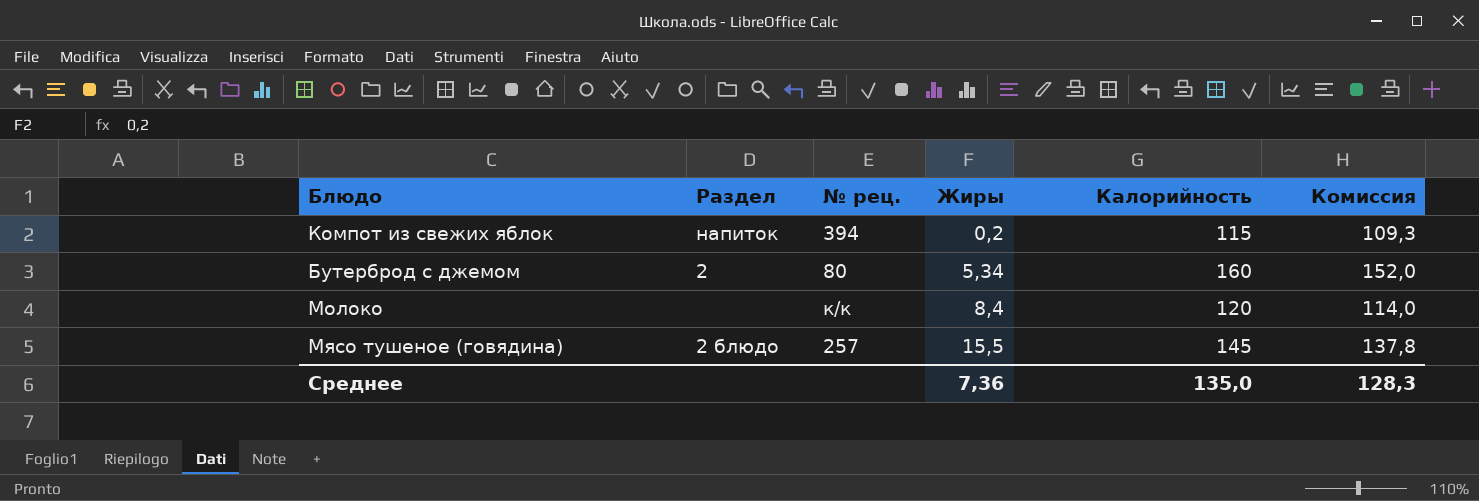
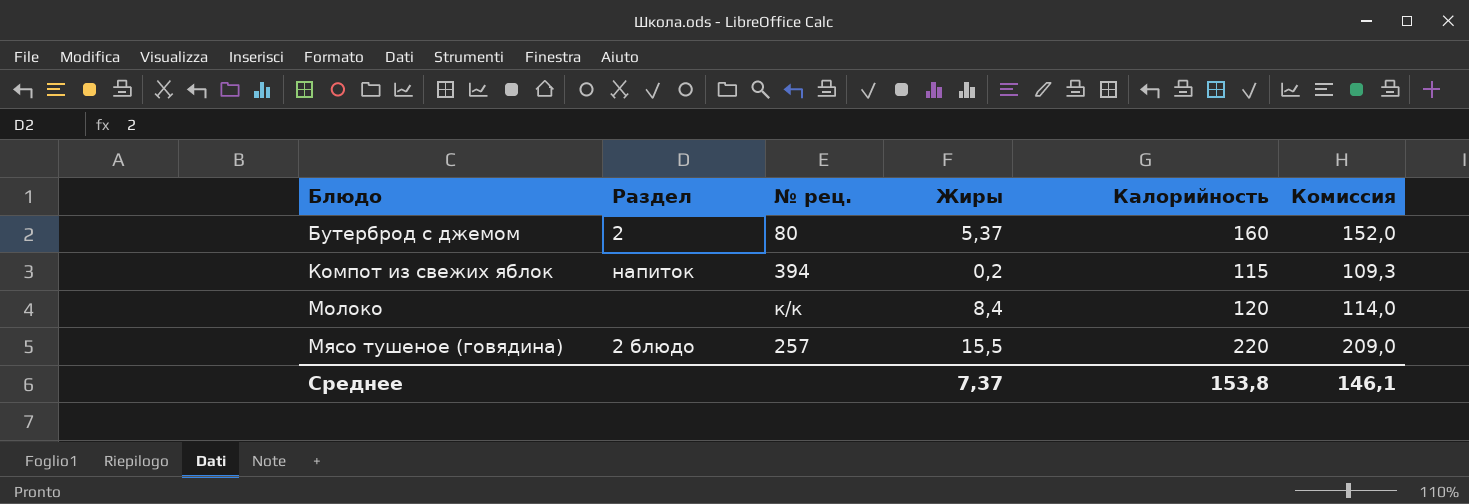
row order: Жиры ascending -> Блюдо ascending
Бутерброд с джемом | Жиры: 5,34 -> 5,37
Мясо тушеное (говядина) | Калорийность: 145 -> 220
Мясо тушеное (говядина) | Комиссия: 137,8 -> 209,0
Среднее | Жиры: 7,36 -> 7,37
Среднее | Калорийность: 135,0 -> 153,8
Среднее | Комиссия: 128,3 -> 146,1

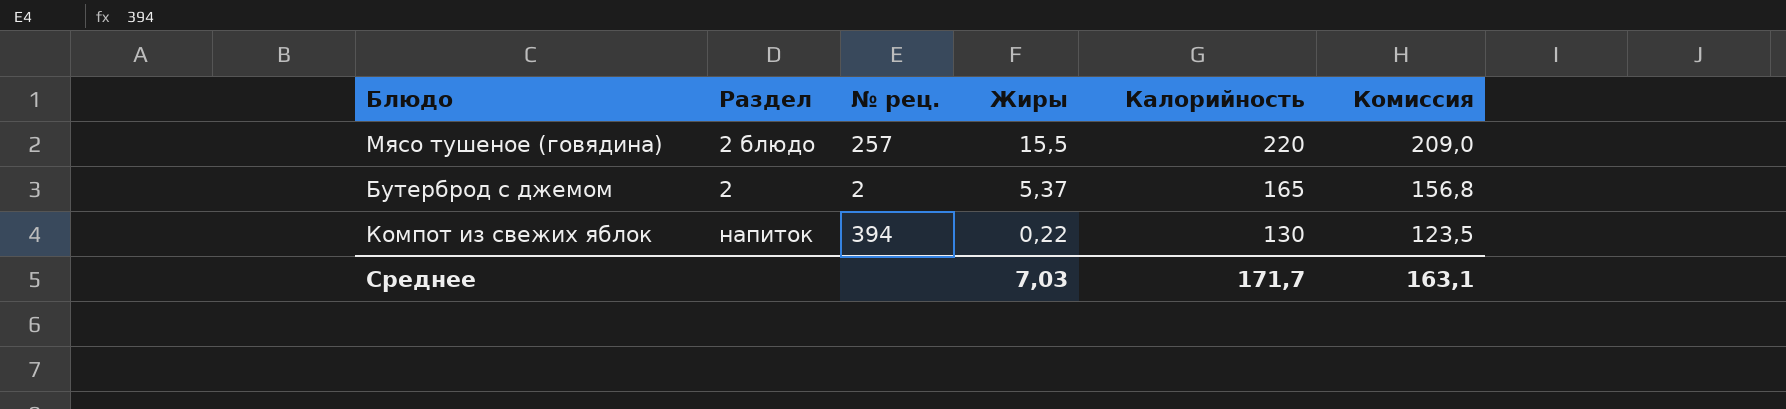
row order: Блюдо ascending -> Жиры descending
row Молоко: none | к/к | 8,4 | 120 | 114,0 -> none
Бутерброд с джемом | № рец.: 80 -> 2
Бутерброд с джемом | Калорийность: 160 -> 165
Бутерброд с джемом | Комиссия: 152,0 -> 156,8
Компот из свежих яблок | Жиры: 0,2 -> 0,22
Компот из свежих яблок | Калорийность: 115 -> 130
Компот из свежих яблок | Комиссия: 109,3 -> 123,5
Среднее | Жиры: 7,37 -> 7,03
Среднее | Калорийность: 153,8 -> 171,7
Среднее | Комиссия: 146,1 -> 163,1

